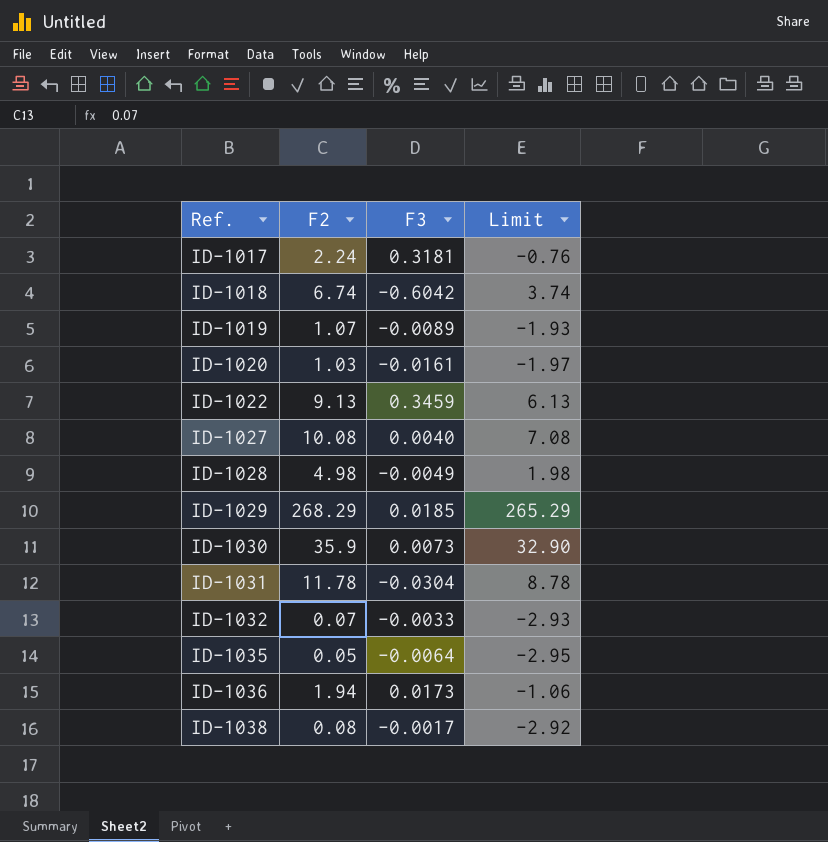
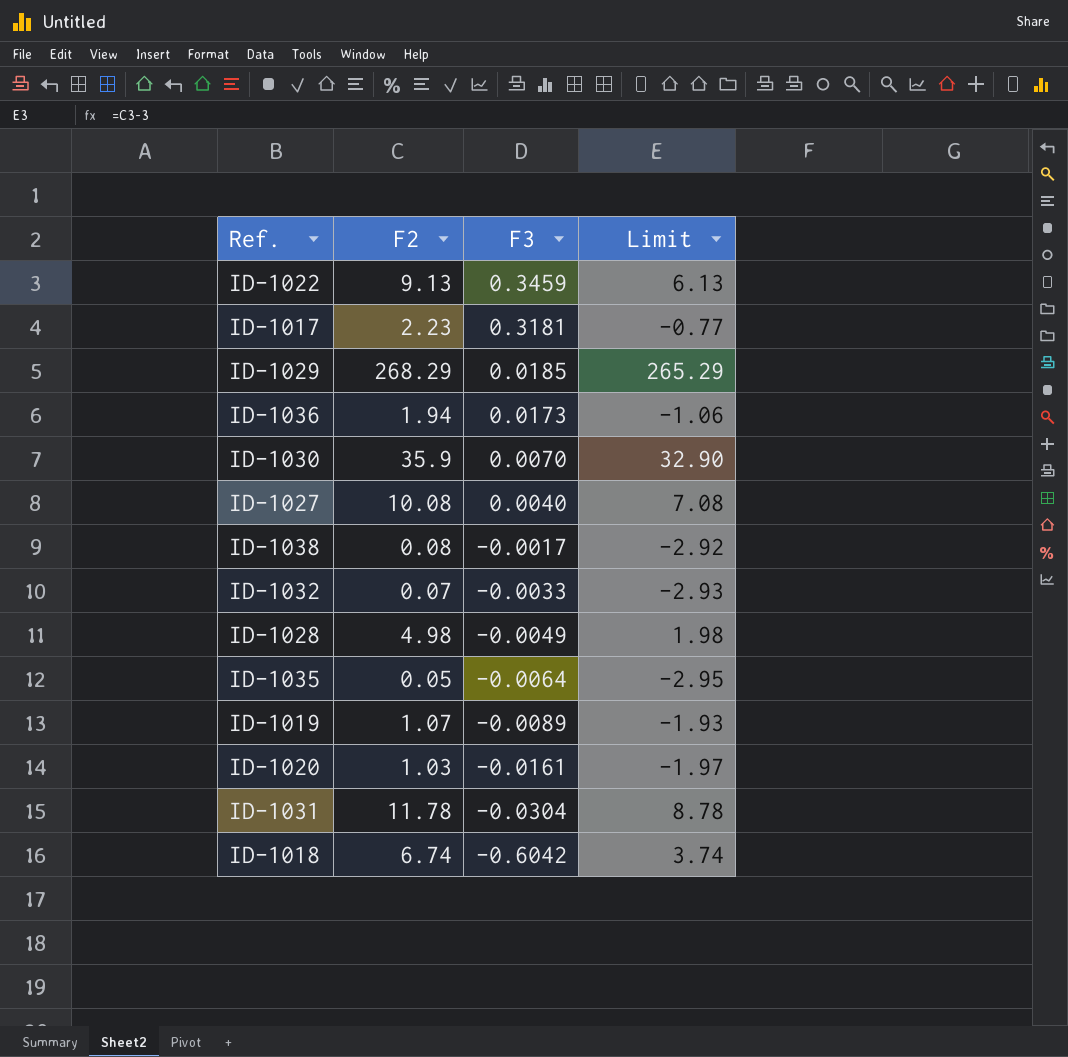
row order: Ref. ascending -> F3 descending
ID-1017 | F2: 2.24 -> 2.23
ID-1017 | Limit: -0.76 -> -0.77
ID-1030 | F3: 0.0073 -> 0.0070

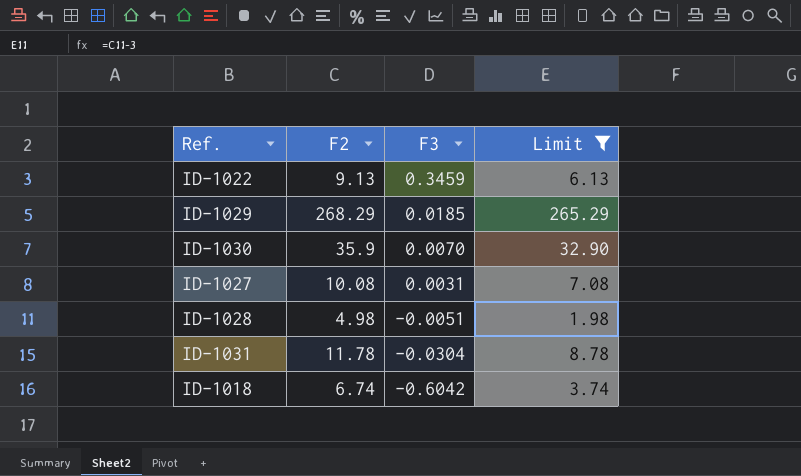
filter: none -> Limit >= 1.98
ID-1027 | F3: 0.0040 -> 0.0031
ID-1028 | F3: -0.0049 -> -0.0051

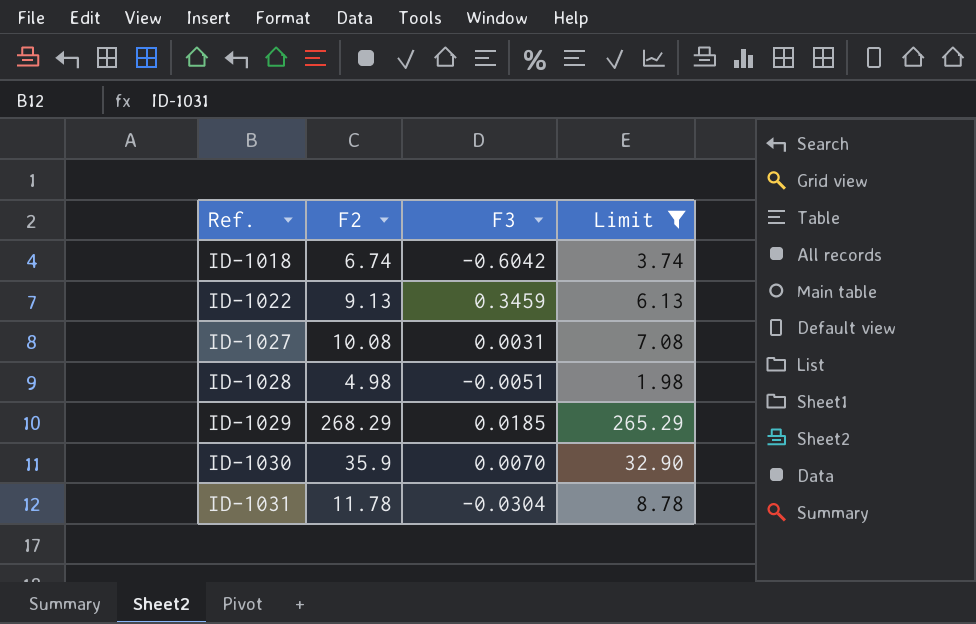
row order: F3 descending -> Ref. ascending

